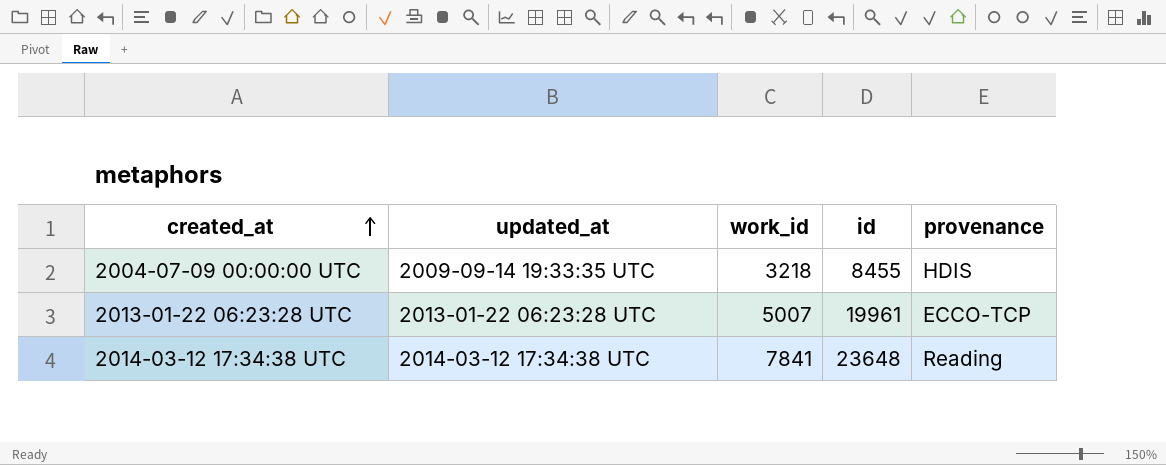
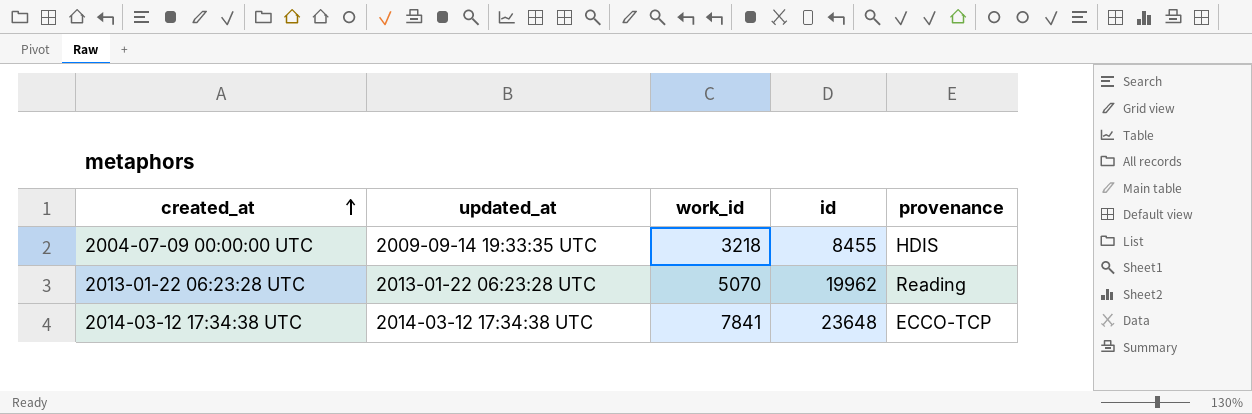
2013-01-22 06:23:28 UTC | work_id: 5007 -> 5070
2013-01-22 06:23:28 UTC | id: 19961 -> 19962
2013-01-22 06:23:28 UTC | provenance: ECCO-TCP -> Reading
2014-03-12 17:34:38 UTC | provenance: Reading -> ECCO-TCP

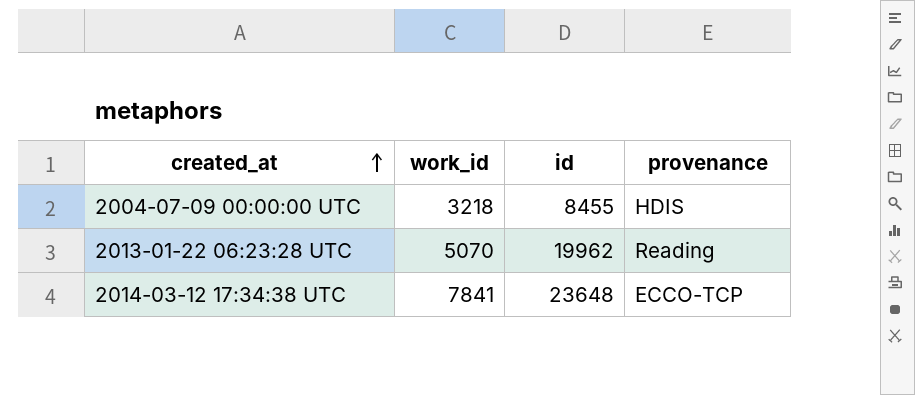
column updated_at | position: 2 -> none

